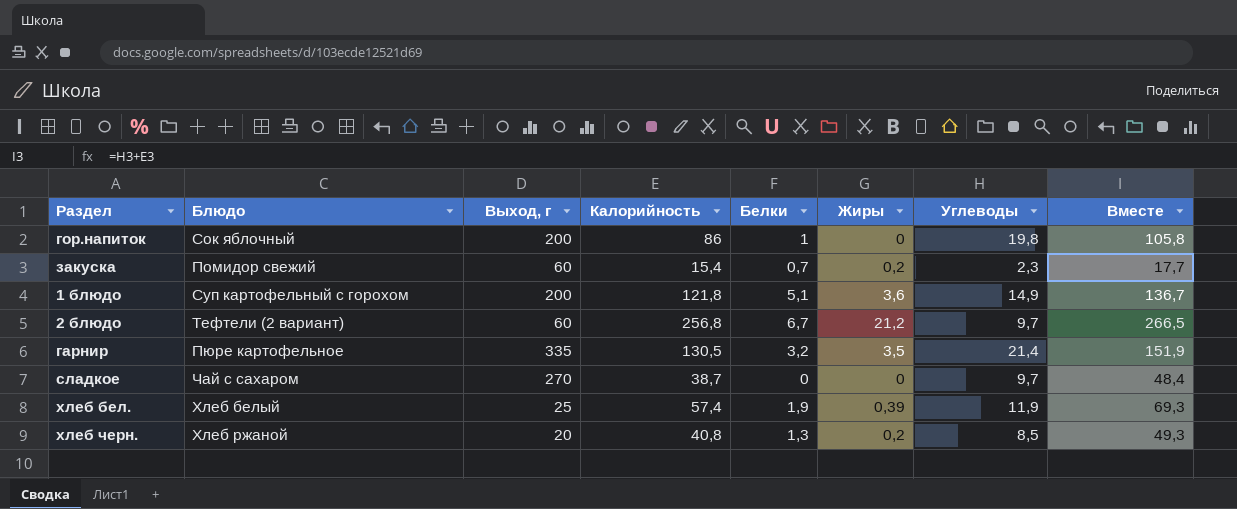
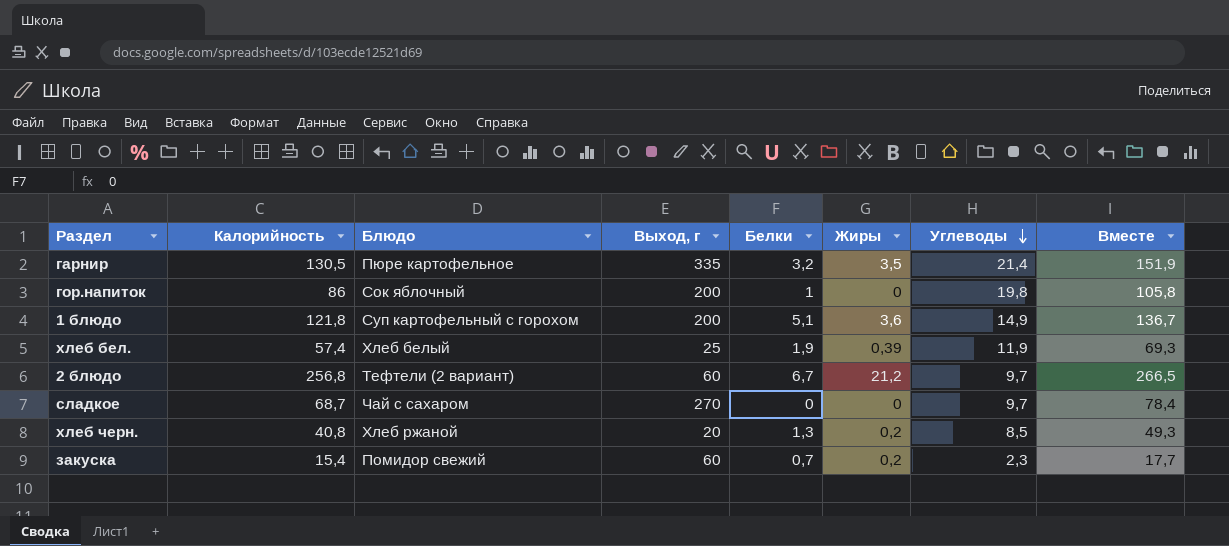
row order: none -> Углеводы descending
column Калорийность | position: 4 -> 2
сладкое | Калорийность: 38,7 -> 68,7
сладкое | Вместе: 48,4 -> 78,4

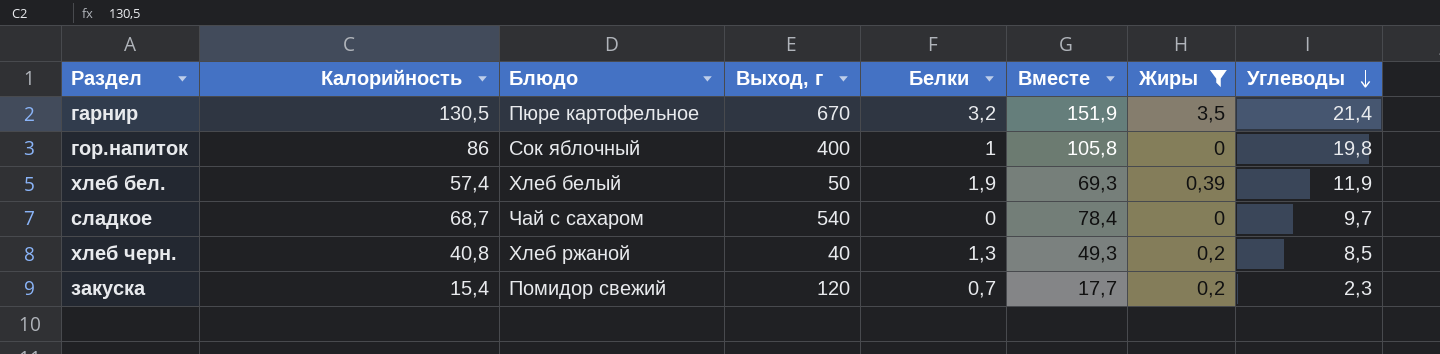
filter: none -> Жиры <= 3,5
column Вместе | position: 8 -> 6
гарнир | Выход, г: 335 -> 670
гор.напиток | Выход, г: 200 -> 400
хлеб бел. | Выход, г: 25 -> 50
сладкое | Выход, г: 270 -> 540
хлеб черн. | Выход, г: 20 -> 40
закуска | Выход, г: 60 -> 120

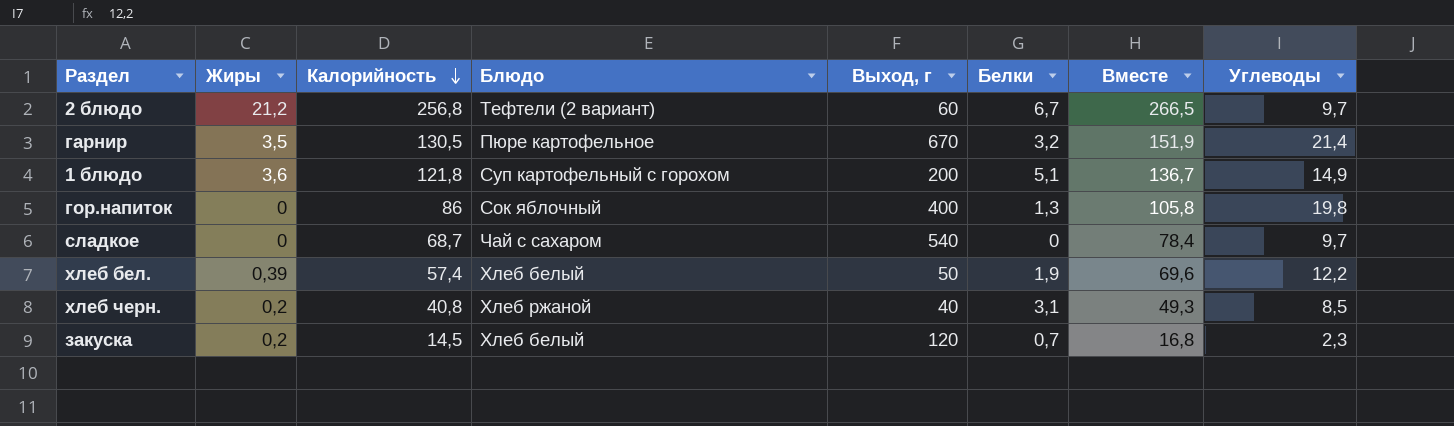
filter: Жиры <= 3,5 -> none
row order: Углеводы descending -> Калорийность descending
column Жиры | position: 7 -> 2
гор.напиток | Белки: 1 -> 1,3
хлеб бел. | Вместе: 69,3 -> 69,6
хлеб бел. | Углеводы: 11,9 -> 12,2
хлеб черн. | Белки: 1,3 -> 3,1
закуска | Калорийность: 15,4 -> 14,5
закуска | Блюдо: Помидор свежий -> Хлеб белый
закуска | Вместе: 17,7 -> 16,8

